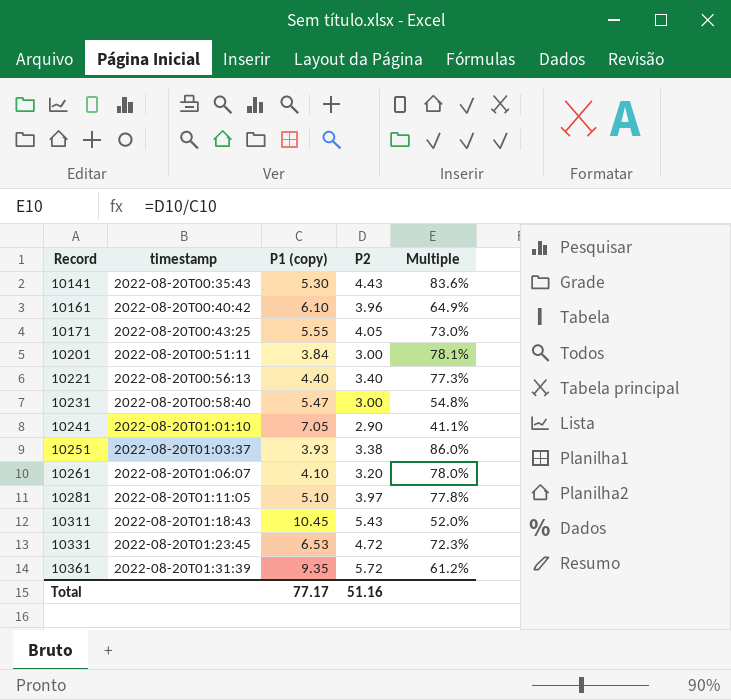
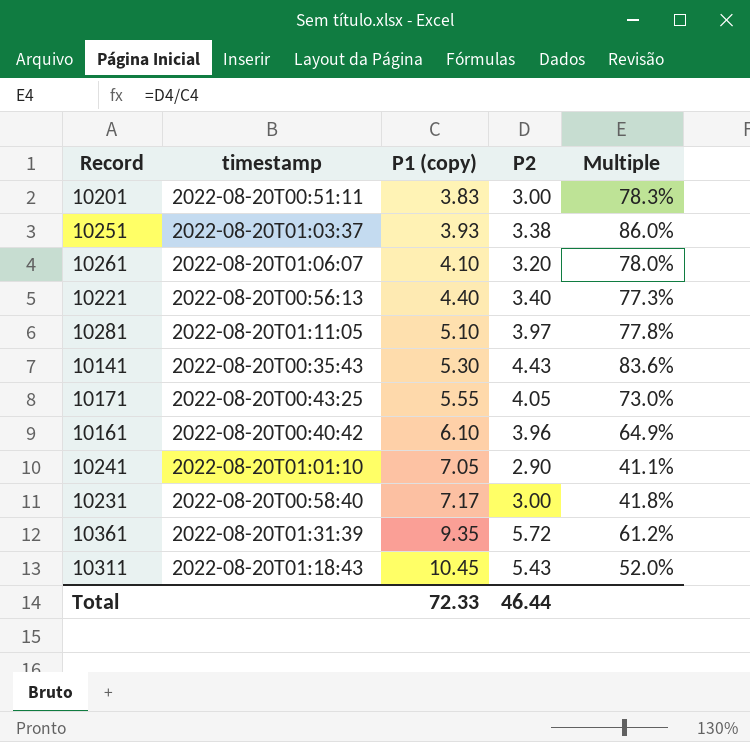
row order: Record ascending -> P1 (copy) ascending
row 10331: 2022-08-20T01:23:45 | 6.53 | 4.72 | 72.3% -> none
10201 | P1 (copy): 3.84 -> 3.83
10201 | Multiple: 78.1% -> 78.3%
10231 | P1 (copy): 5.47 -> 7.17
10231 | Multiple: 54.8% -> 41.8%
Total | P1 (copy): 77.17 -> 72.33
Total | P2: 51.16 -> 46.44

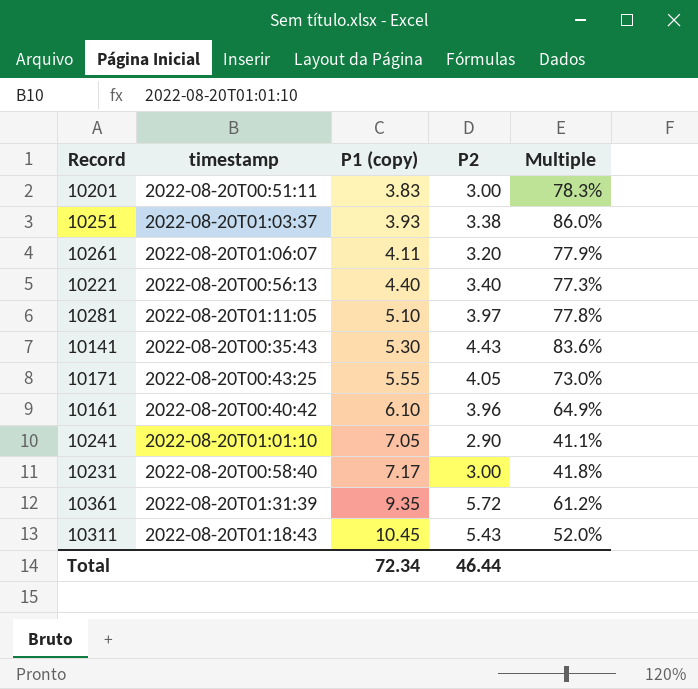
10261 | P1 (copy): 4.10 -> 4.11
10261 | Multiple: 78.0% -> 77.9%
Total | P1 (copy): 72.33 -> 72.34

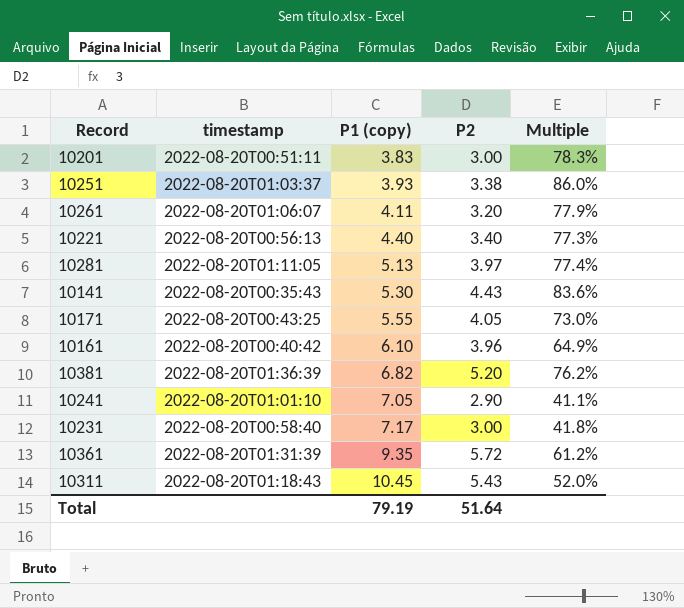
10281 | P1 (copy): 5.10 -> 5.13
10281 | Multiple: 77.8% -> 77.4%
row 10381: none -> 2022-08-20T01:36:39 | 6.82 | 5.20 | 76.2%
Total | P1 (copy): 72.34 -> 79.19
Total | P2: 46.44 -> 51.64

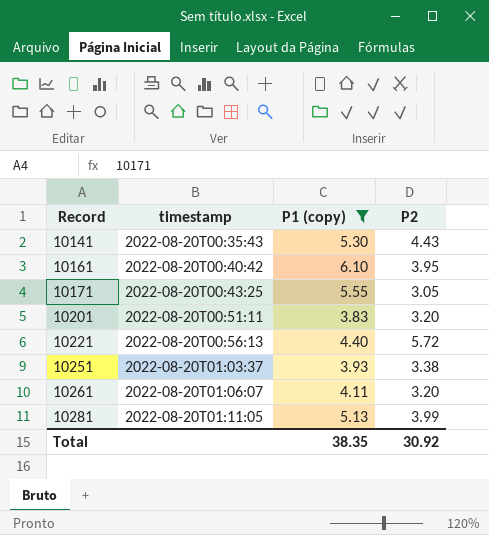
filter: none -> P1 (copy) <= 6.10
row order: P1 (copy) ascending -> Record ascending
column Multiple | formula: [P2] / [P1 (copy)] -> none
10161 | P2: 3.96 -> 3.95
10171 | P2: 4.05 -> 3.05
10201 | P2: 3.00 -> 3.20
10221 | P2: 3.40 -> 5.72
10281 | P2: 3.97 -> 3.99
Total | P1 (copy): 79.19 -> 38.35
Total | P2: 51.64 -> 30.92

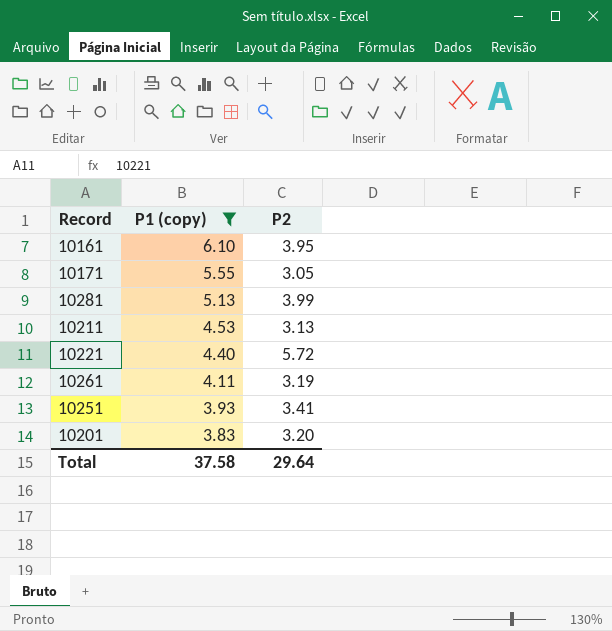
row order: Record ascending -> P1 (copy) descending
column timestamp | position: 2 -> none
row 10141: 2022-08-20T00:35:43 | 5.30 | 4.43 -> none
row 10211: none -> 4.53 | 3.13
10261 | P2: 3.20 -> 3.19
10251 | P2: 3.38 -> 3.41
Total | P1 (copy): 38.35 -> 37.58
Total | P2: 30.92 -> 29.64

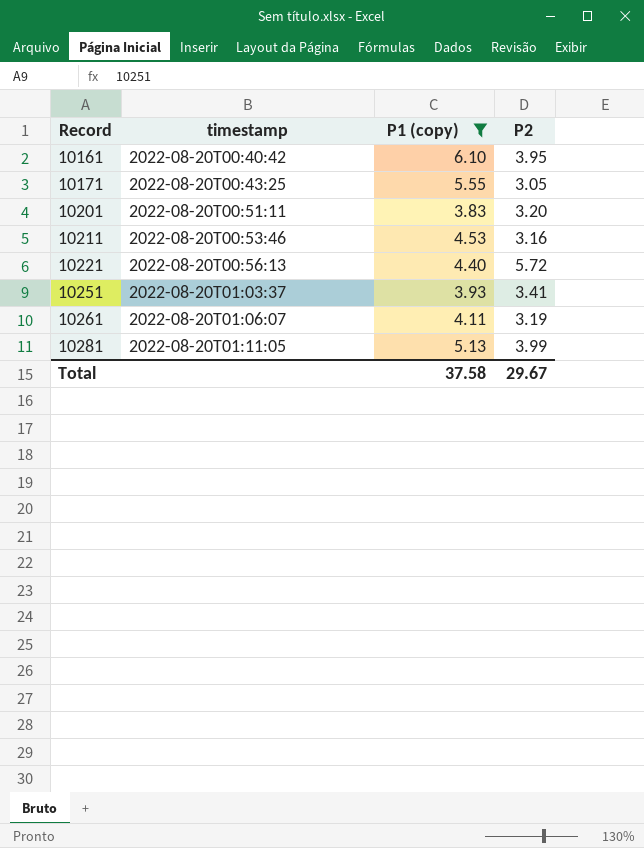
row order: P1 (copy) descending -> Record ascending
column timestamp | position: none -> 2
10211 | P2: 3.13 -> 3.16
Total | P2: 29.64 -> 29.67

